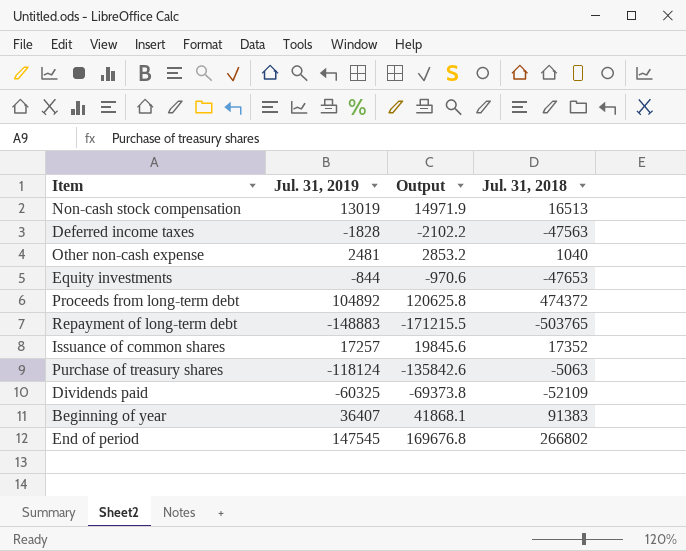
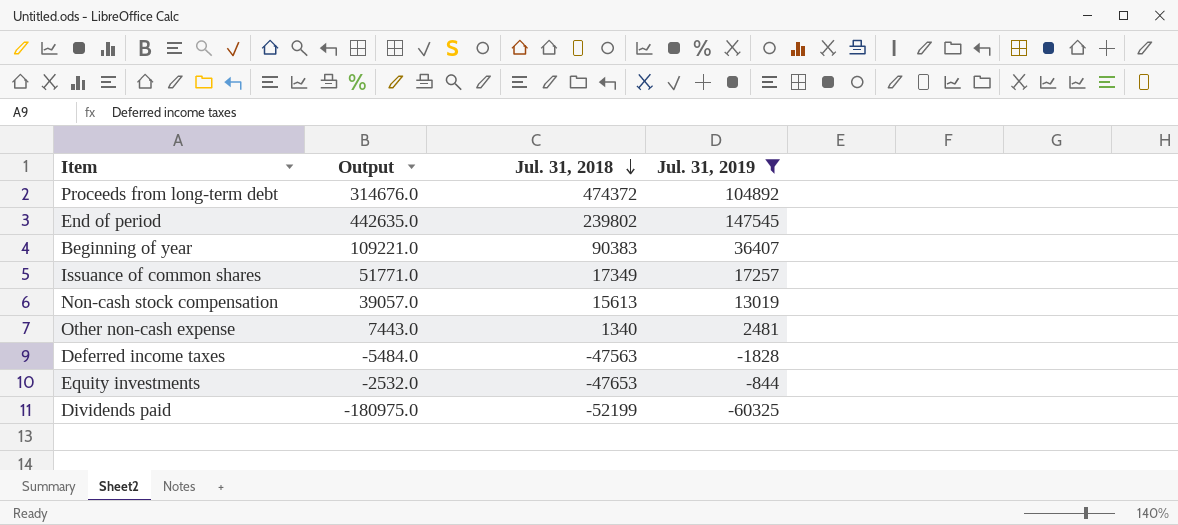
filter: none -> Jul. 31, 2019 >= -60325
row order: none -> Jul. 31, 2018 descending
column Output | formula: [Jul. 31, 2019] * 1.15 -> [Jul. 31, 2019] * 3
column Jul. 31, 2019 | position: 2 -> 4
End of period | Jul. 31, 2018: 266802 -> 239802
Beginning of year | Jul. 31, 2018: 91383 -> 90383
Issuance of common shares | Jul. 31, 2018: 17352 -> 17349
Non-cash stock compensation | Jul. 31, 2018: 16513 -> 15613
Other non-cash expense | Jul. 31, 2018: 1040 -> 1340
Dividends paid | Jul. 31, 2018: -52109 -> -52199

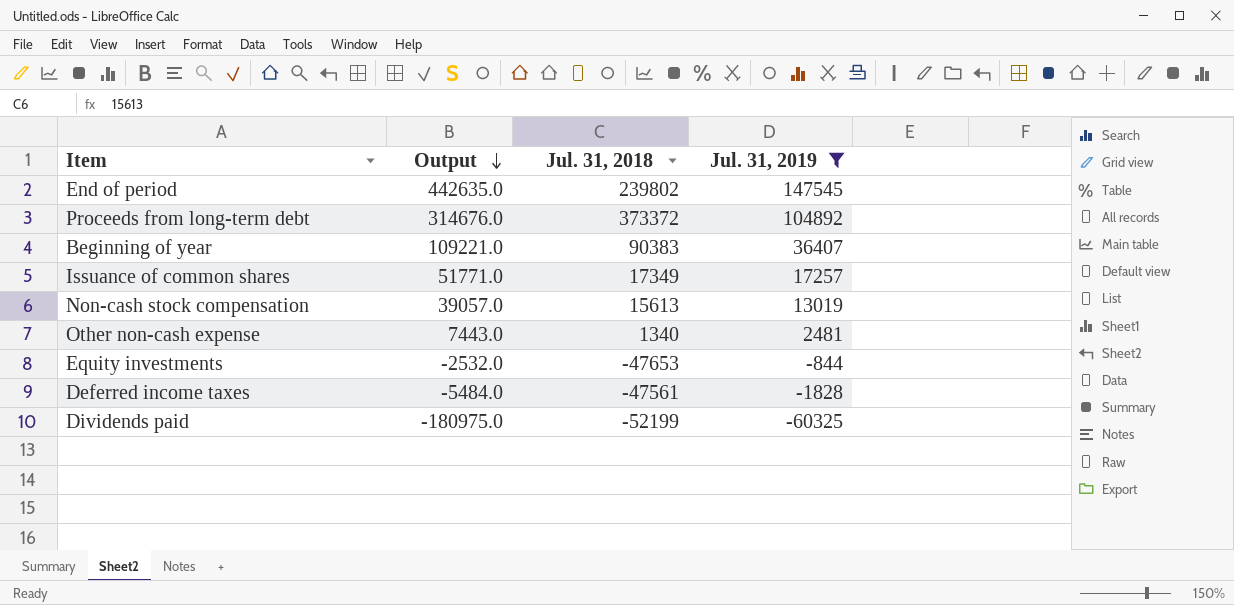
row order: Jul. 31, 2018 descending -> Output descending
Proceeds from long-term debt | Jul. 31, 2018: 474372 -> 373372
Deferred income taxes | Jul. 31, 2018: -47563 -> -47561

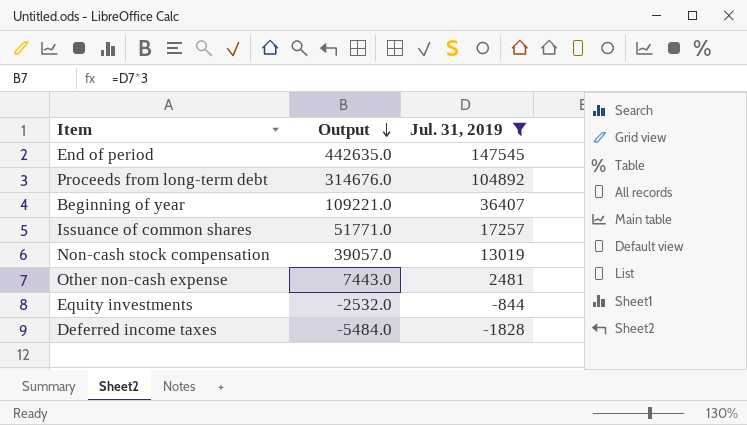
column Jul. 31, 2018 | position: 3 -> none
row Dividends paid: -180975.0 | -52199 | -60325 -> none

